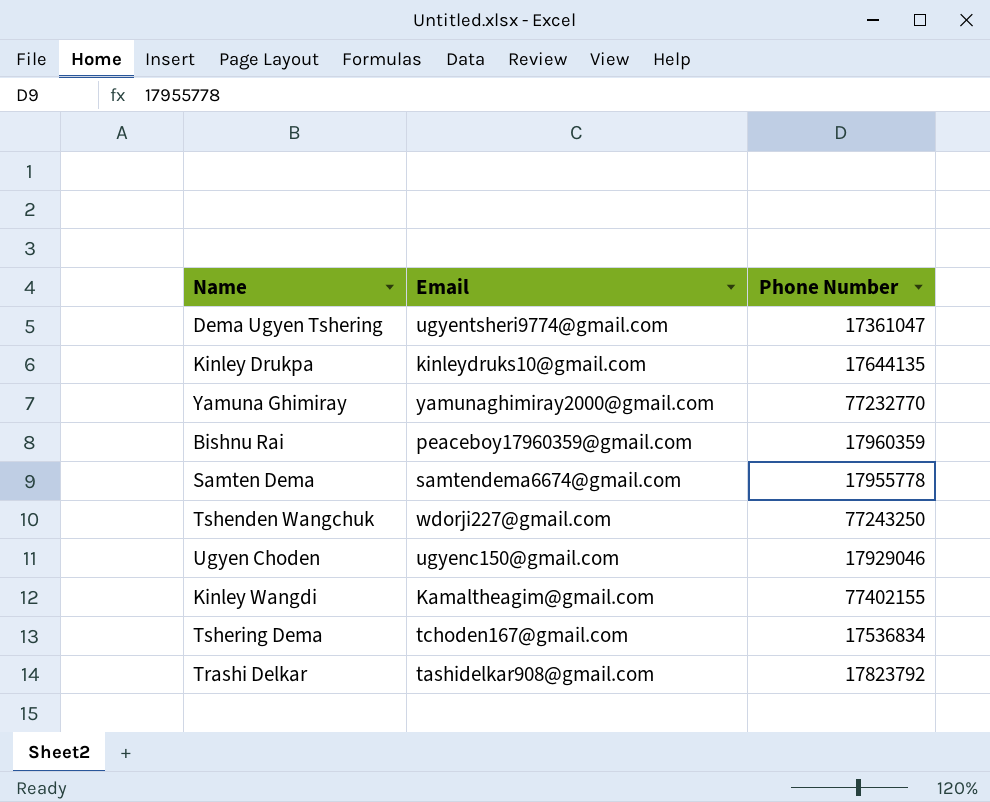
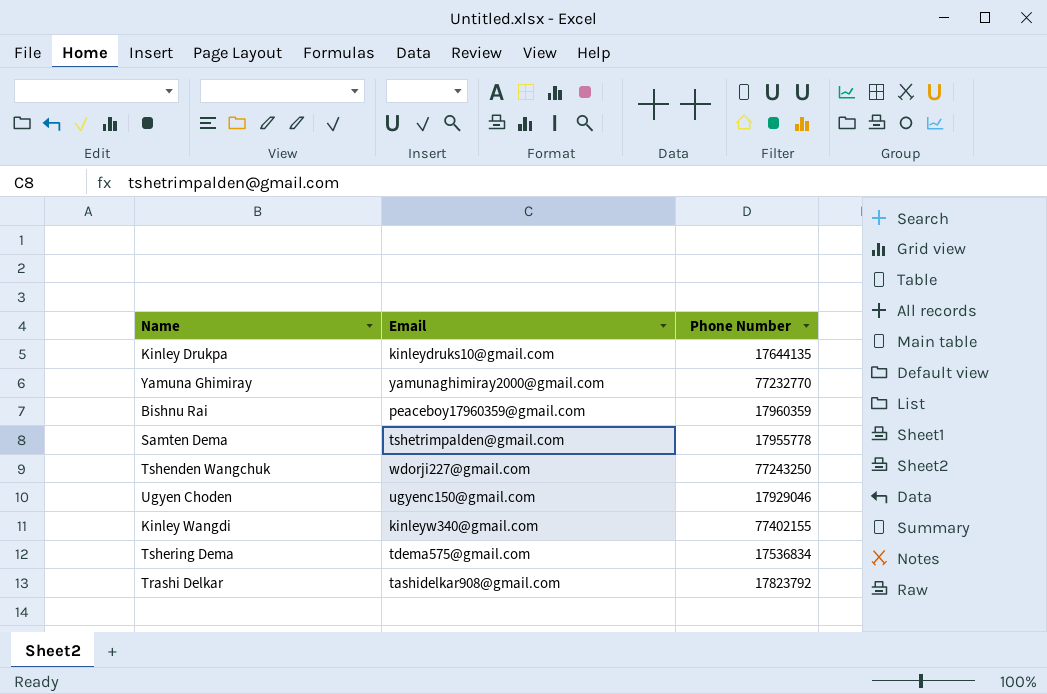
row Dema Ugyen Tshering: ugyentsheri9774@gmail.com | 17361047 -> none
Samten Dema | Email: samtendema6674@gmail.com -> tshetrimpalden@gmail.com
Kinley Wangdi | Email: Kamaltheagim@gmail.com -> kinleyw340@gmail.com
Tshering Dema | Email: tchoden167@gmail.com -> tdema575@gmail.com

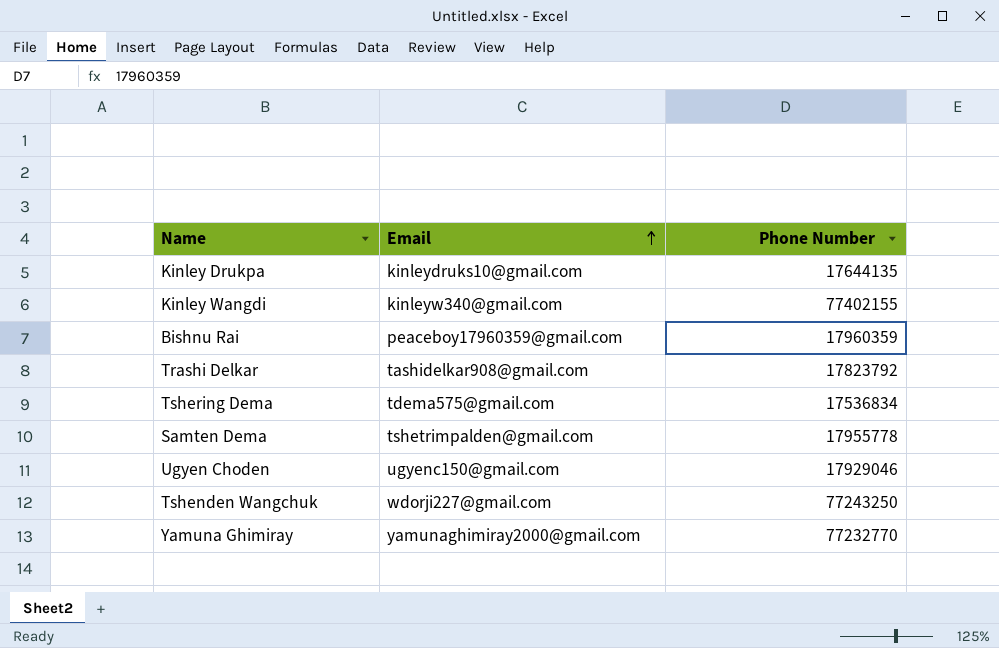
row order: none -> Email ascending

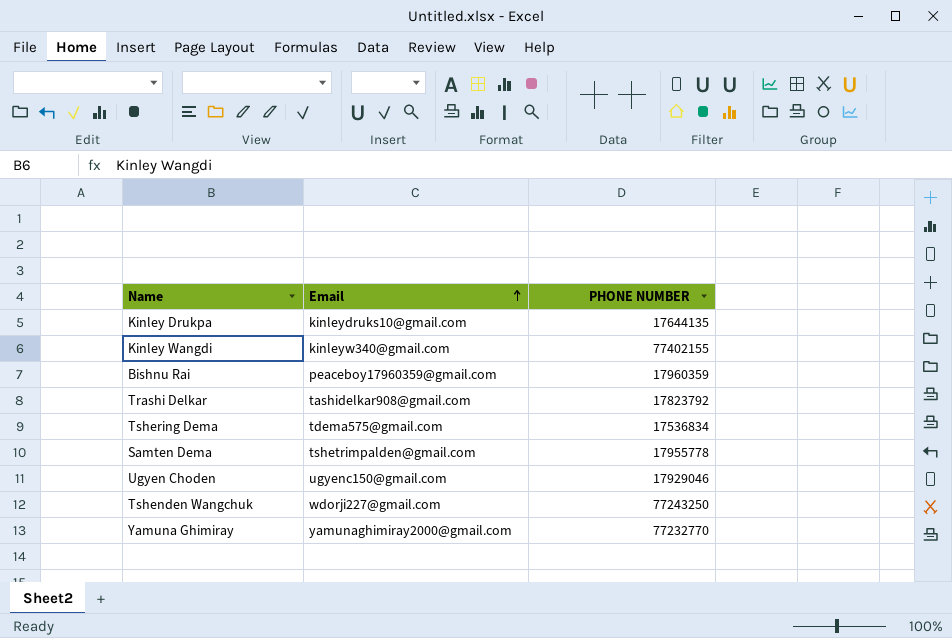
column name: Phone Number -> PHONE NUMBER

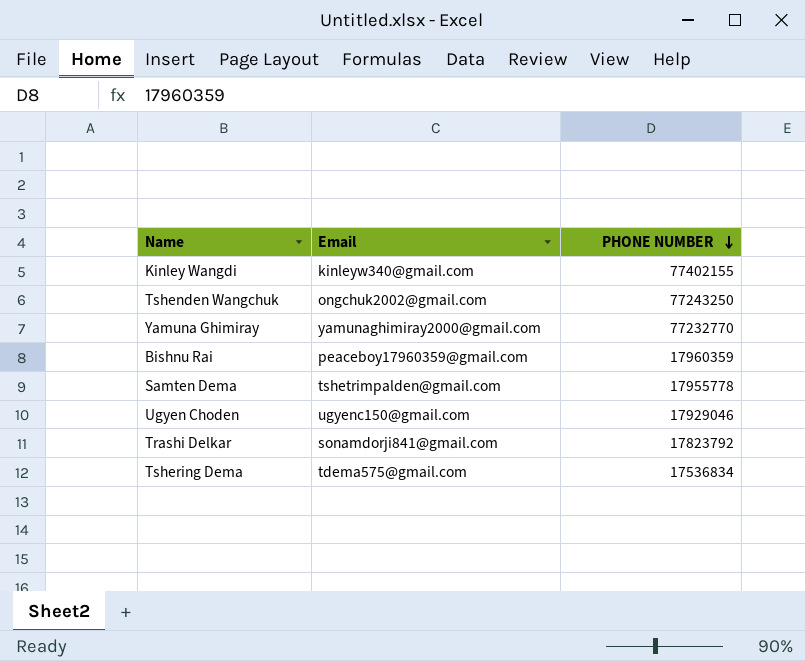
row order: Email ascending -> PHONE NUMBER descending
row Kinley Drukpa: kinleydruks10@gmail.com | 17644135 -> none
Tshenden Wangchuk | Email: wdorji227@gmail.com -> ongchuk2002@gmail.com
Trashi Delkar | Email: tashidelkar908@gmail.com -> sonamdorji841@gmail.com

